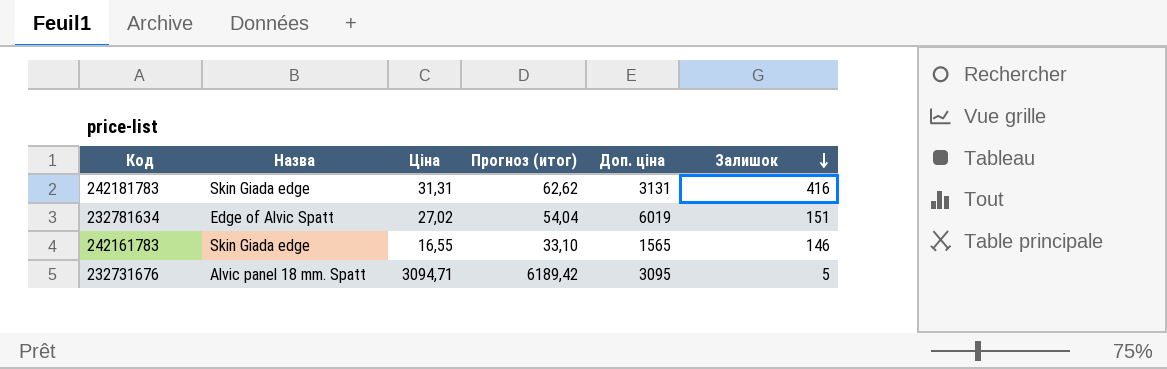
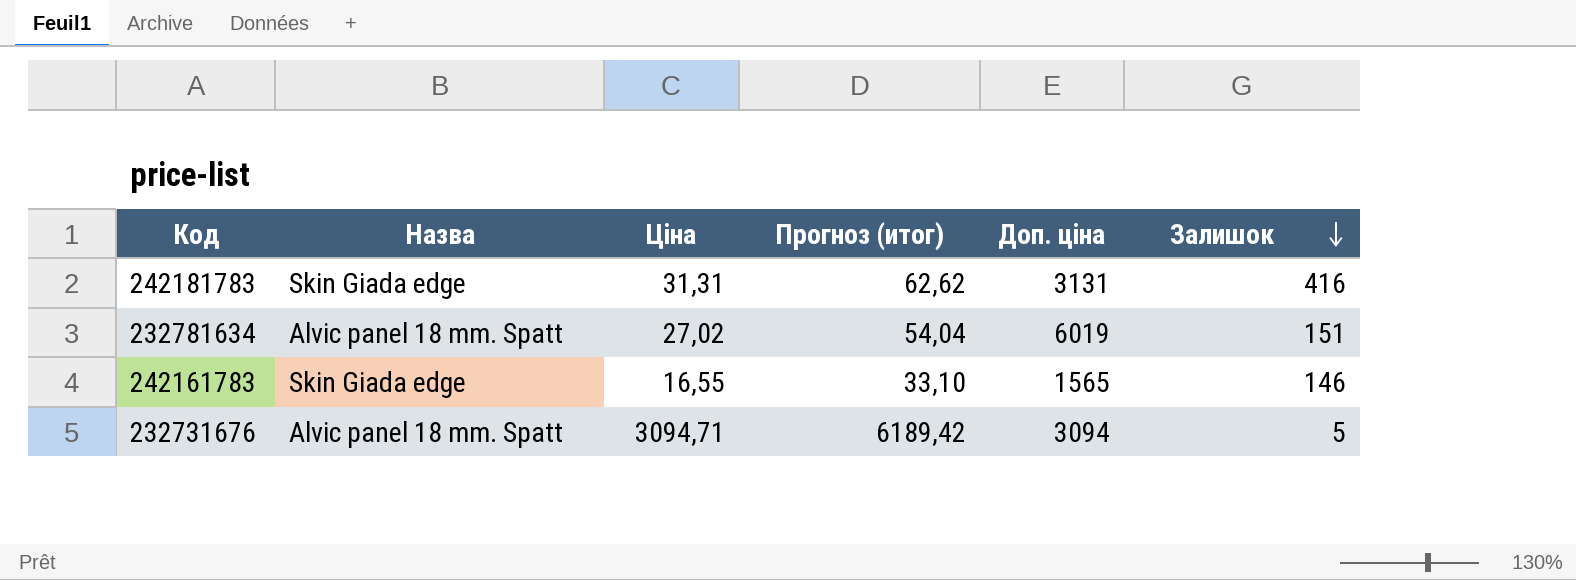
232781634 | Назва: Edge of Alvic Spatt -> Alvic panel 18 mm. Spatt
232731676 | Доп. ціна: 3095 -> 3094

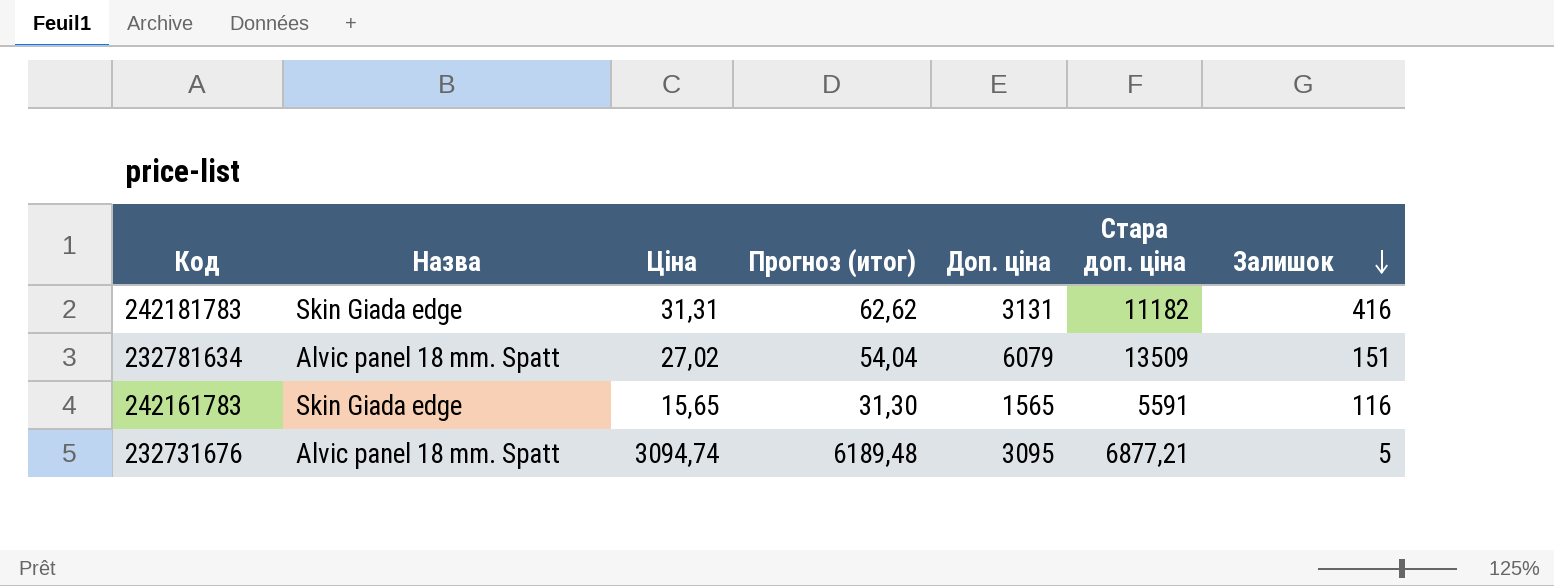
column Стара доп. ціна | position: none -> 6
232781634 | Доп. ціна: 6019 -> 6079
242161783 | Ціна: 16,55 -> 15,65
242161783 | Прогноз (итог): 33,10 -> 31,30
242161783 | Залишок: 146 -> 116
232731676 | Ціна: 3094,71 -> 3094,74
232731676 | Прогноз (итог): 6189,42 -> 6189,48
232731676 | Доп. ціна: 3094 -> 3095

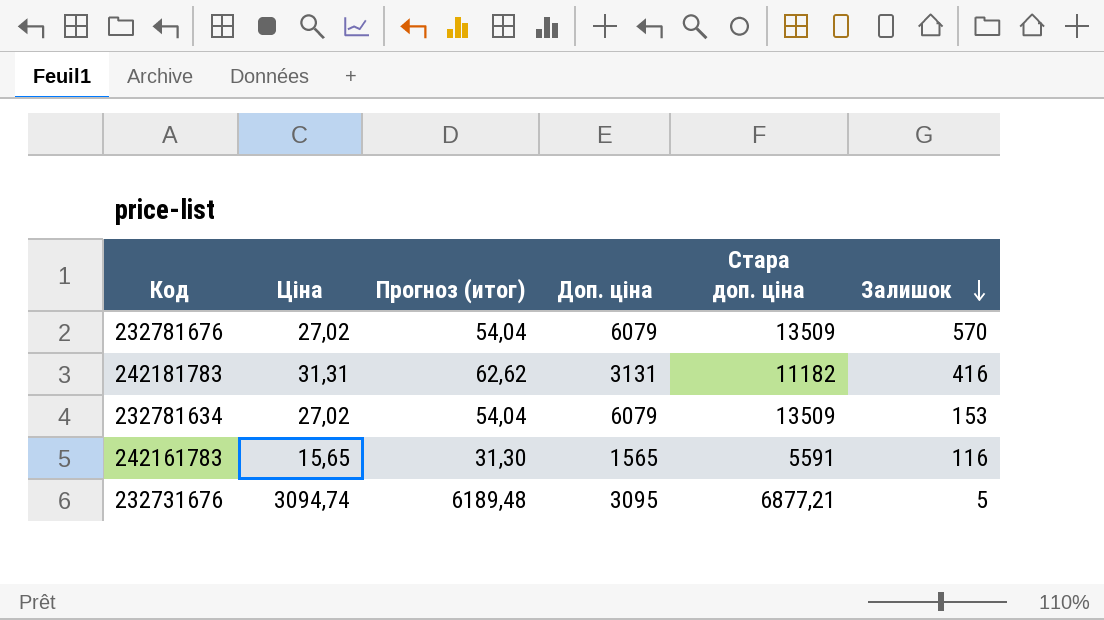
column Назва | position: 2 -> none
row 232781676: none -> 27,02 | 54,04 | 6079 | 13509 | 570
232781634 | Залишок: 151 -> 153

